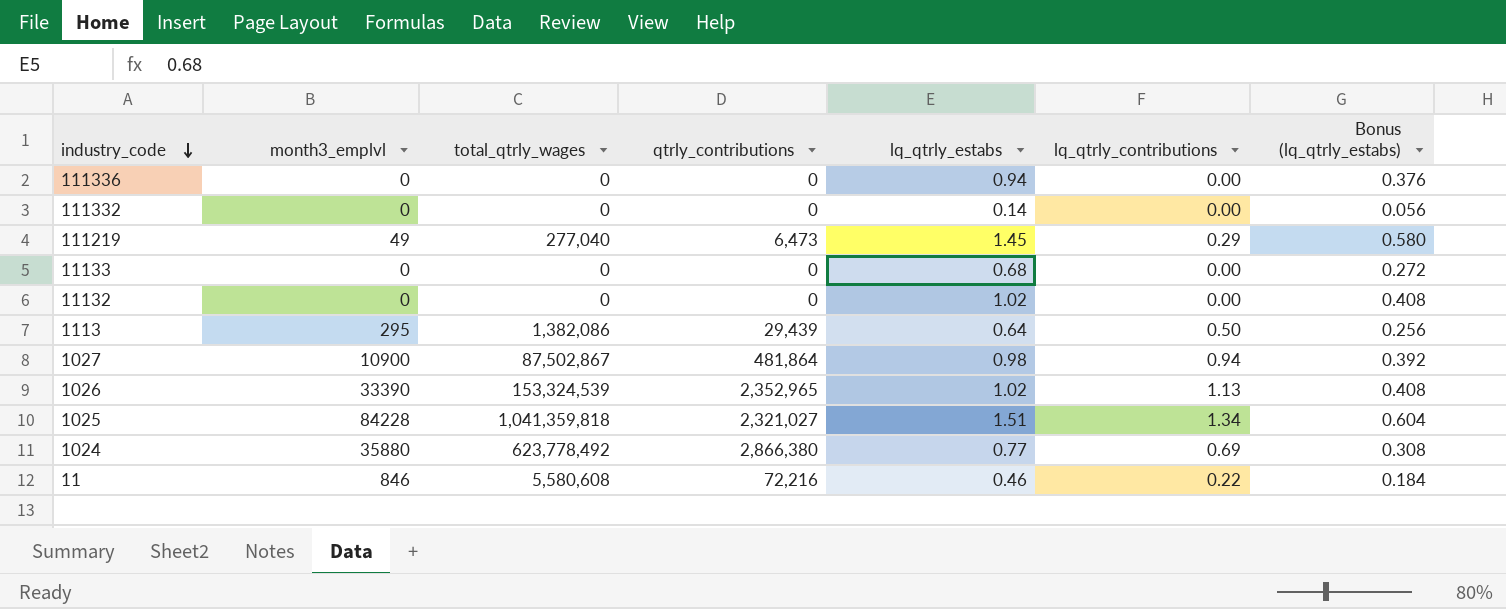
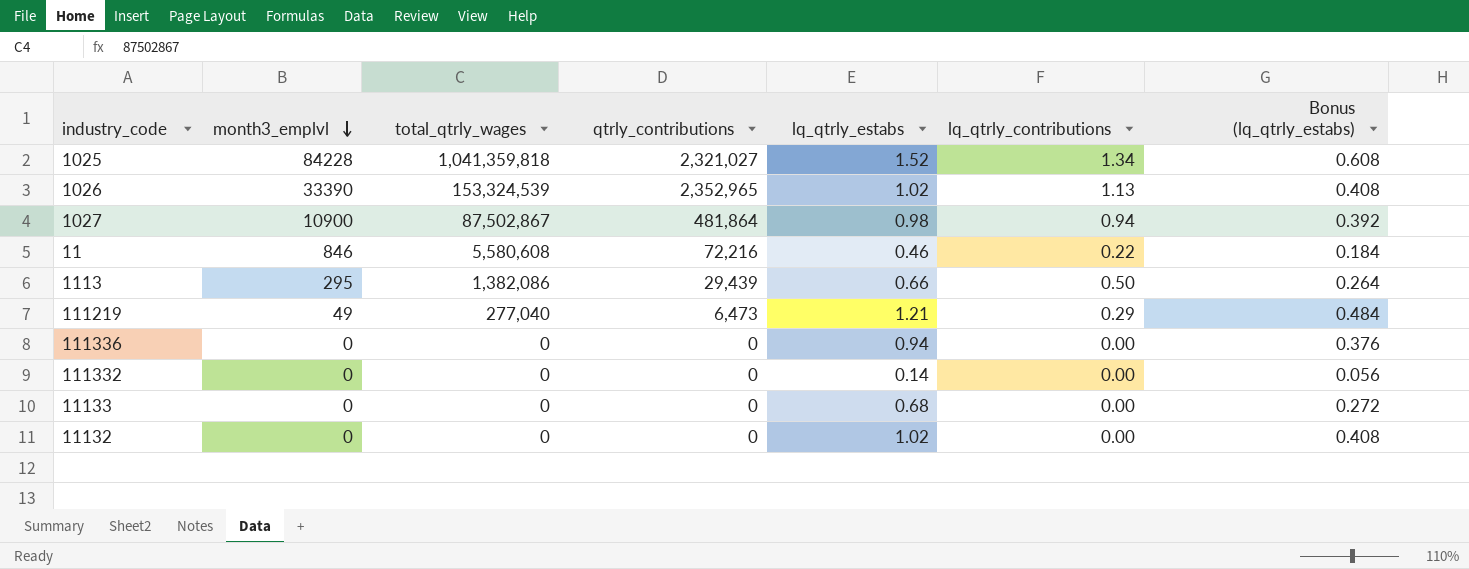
row order: industry_code descending -> month3_emplvl descending
row 1024: 35880 | 623,778,492 | 2,866,380 | 0.77 | 0.69 | 0.308 -> none
1025 | lq_qtrly_estabs: 1.51 -> 1.52
1025 | Bonus (lq_qtrly_estabs): 0.604 -> 0.608
1113 | lq_qtrly_estabs: 0.64 -> 0.66
1113 | Bonus (lq_qtrly_estabs): 0.256 -> 0.264
111219 | lq_qtrly_estabs: 1.45 -> 1.21
111219 | Bonus (lq_qtrly_estabs): 0.580 -> 0.484

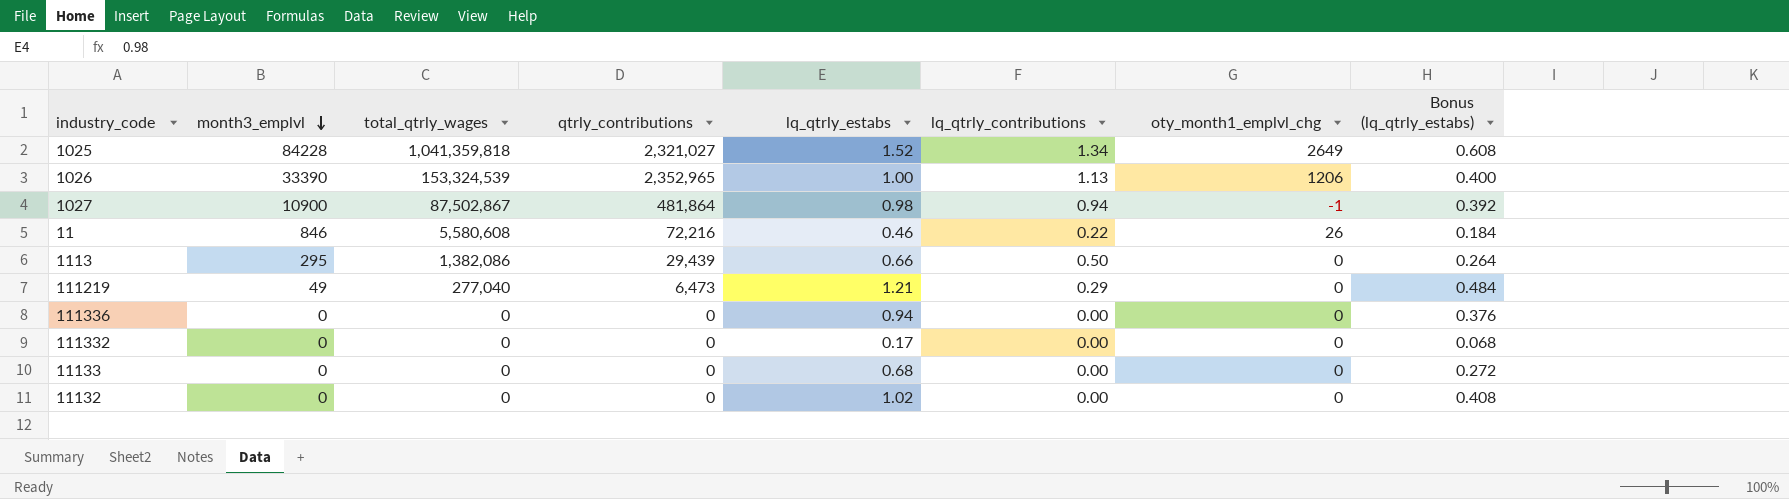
column oty_month1_emplvl_chg | position: none -> 7
1026 | lq_qtrly_estabs: 1.02 -> 1.00
1026 | Bonus (lq_qtrly_estabs): 0.408 -> 0.400
111332 | lq_qtrly_estabs: 0.14 -> 0.17
111332 | Bonus (lq_qtrly_estabs): 0.056 -> 0.068

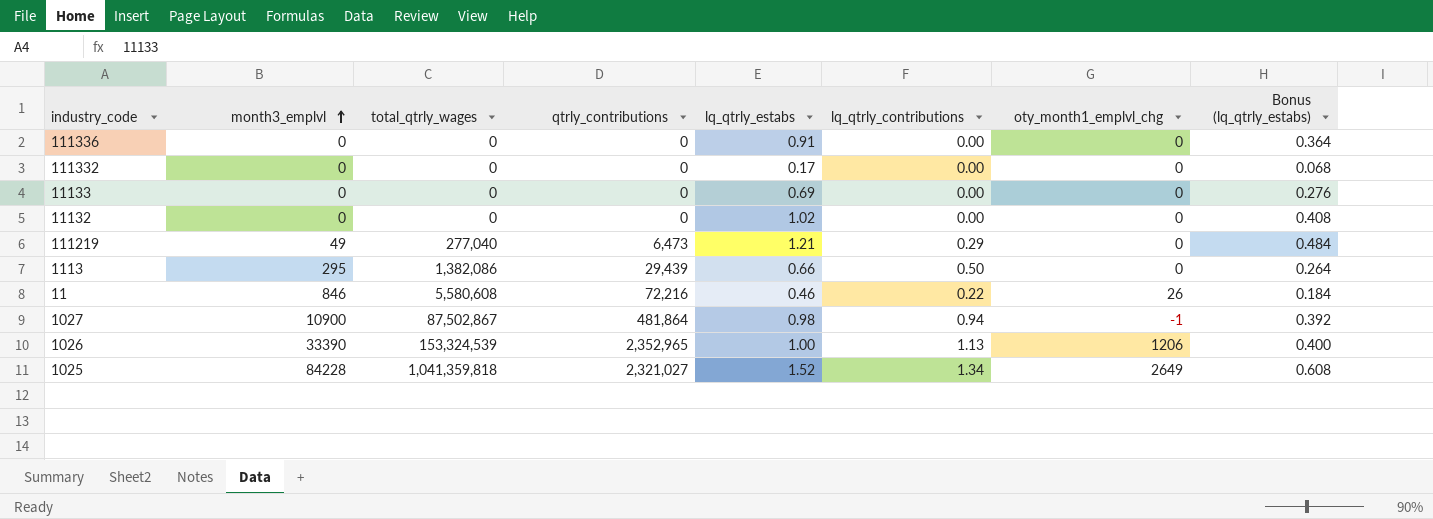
row order: month3_emplvl descending -> month3_emplvl ascending
111336 | lq_qtrly_estabs: 0.94 -> 0.91
111336 | Bonus (lq_qtrly_estabs): 0.376 -> 0.364
11133 | lq_qtrly_estabs: 0.68 -> 0.69
11133 | Bonus (lq_qtrly_estabs): 0.272 -> 0.276

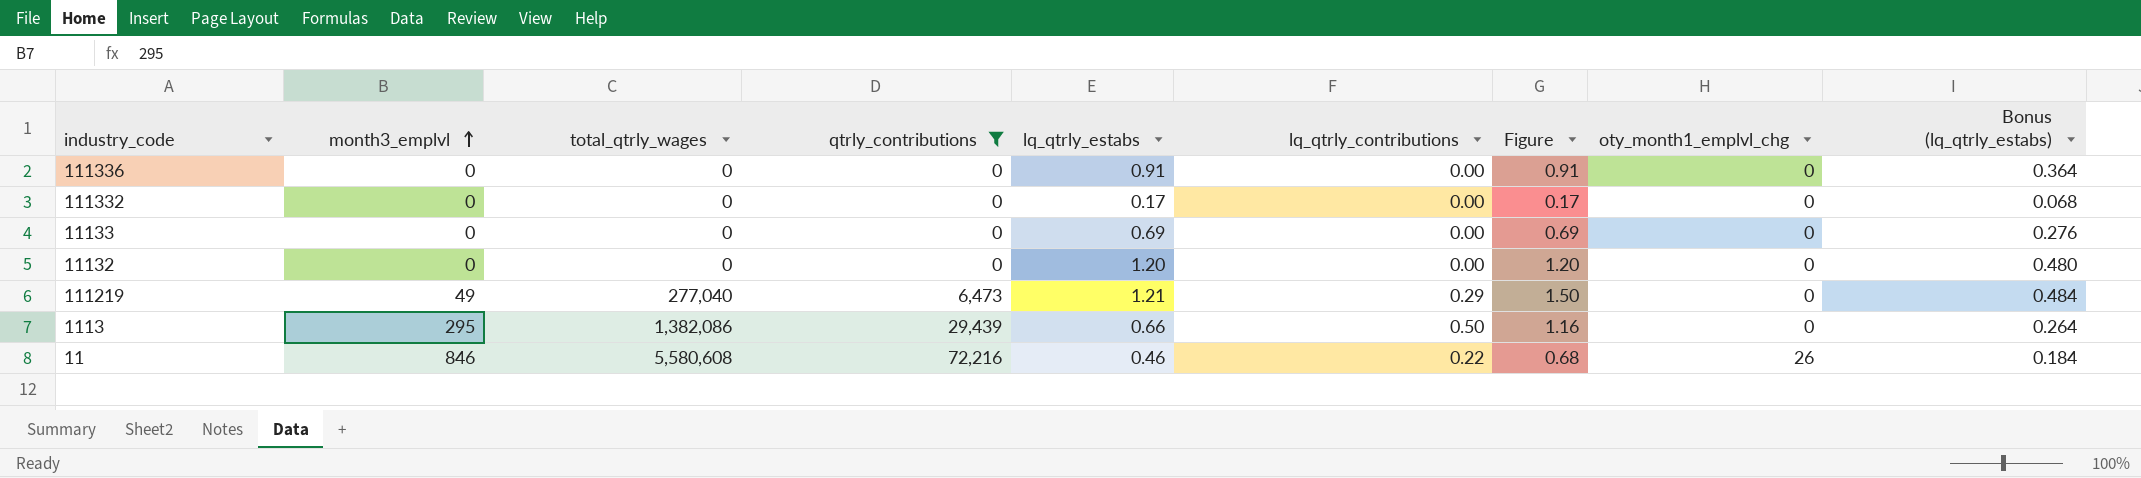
filter: none -> qtrly_contributions <= 72,216
column Figure | formula: none -> [lq_qtrly_estabs] + [lq_qtrly_contributions]
11132 | lq_qtrly_estabs: 1.02 -> 1.20
11132 | Bonus (lq_qtrly_estabs): 0.408 -> 0.480

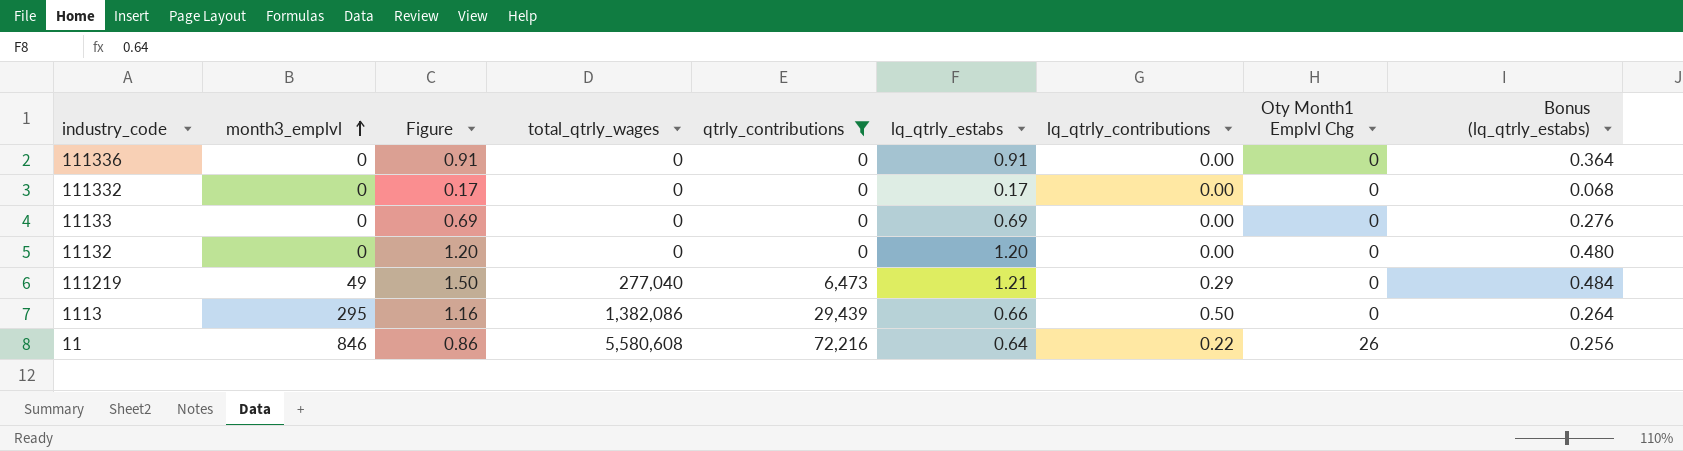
column Figure | position: 7 -> 3
column name: oty_month1_emplvl_chg -> Oty Month1 Emplvl Chg
11 | Figure: 0.68 -> 0.86
11 | lq_qtrly_estabs: 0.46 -> 0.64
11 | Bonus (lq_qtrly_estabs): 0.184 -> 0.256

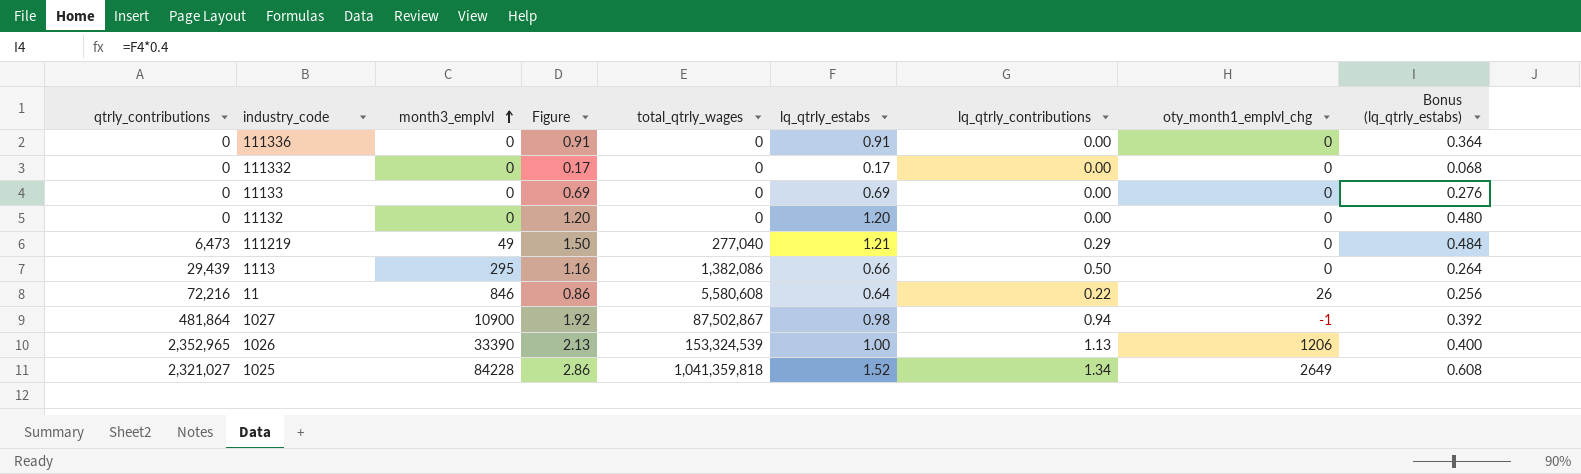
filter: qtrly_contributions <= 72,216 -> none
column qtrly_contributions | position: 5 -> 1
column name: Oty Month1 Emplvl Chg -> oty_month1_emplvl_chg

